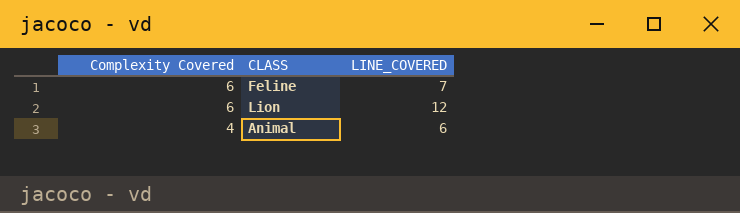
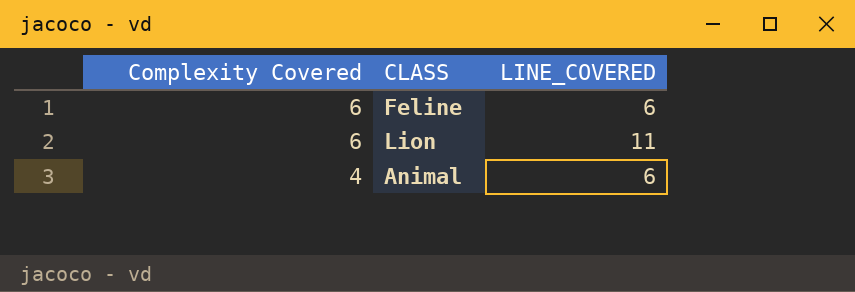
Feline | LINE_COVERED: 7 -> 6
Lion | LINE_COVERED: 12 -> 11

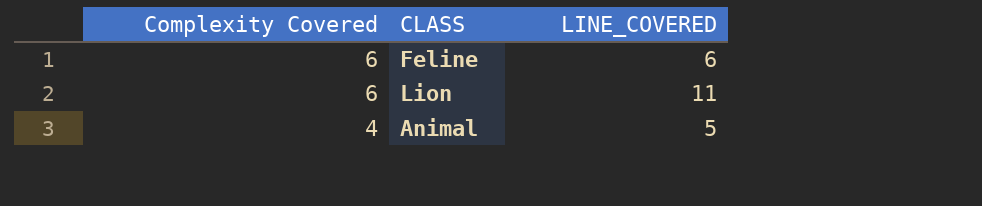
Animal | LINE_COVERED: 6 -> 5

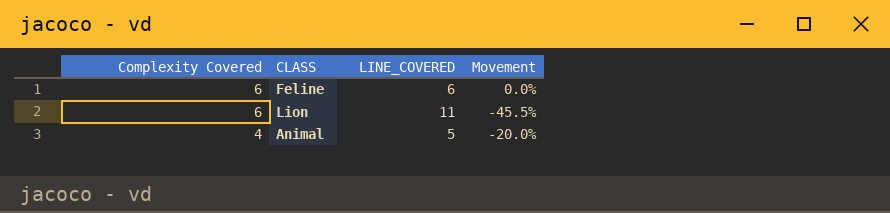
column Movement | formula: none -> ([Complexity Covered] - [LINE_COVERED]) / [LINE_COVERED]

